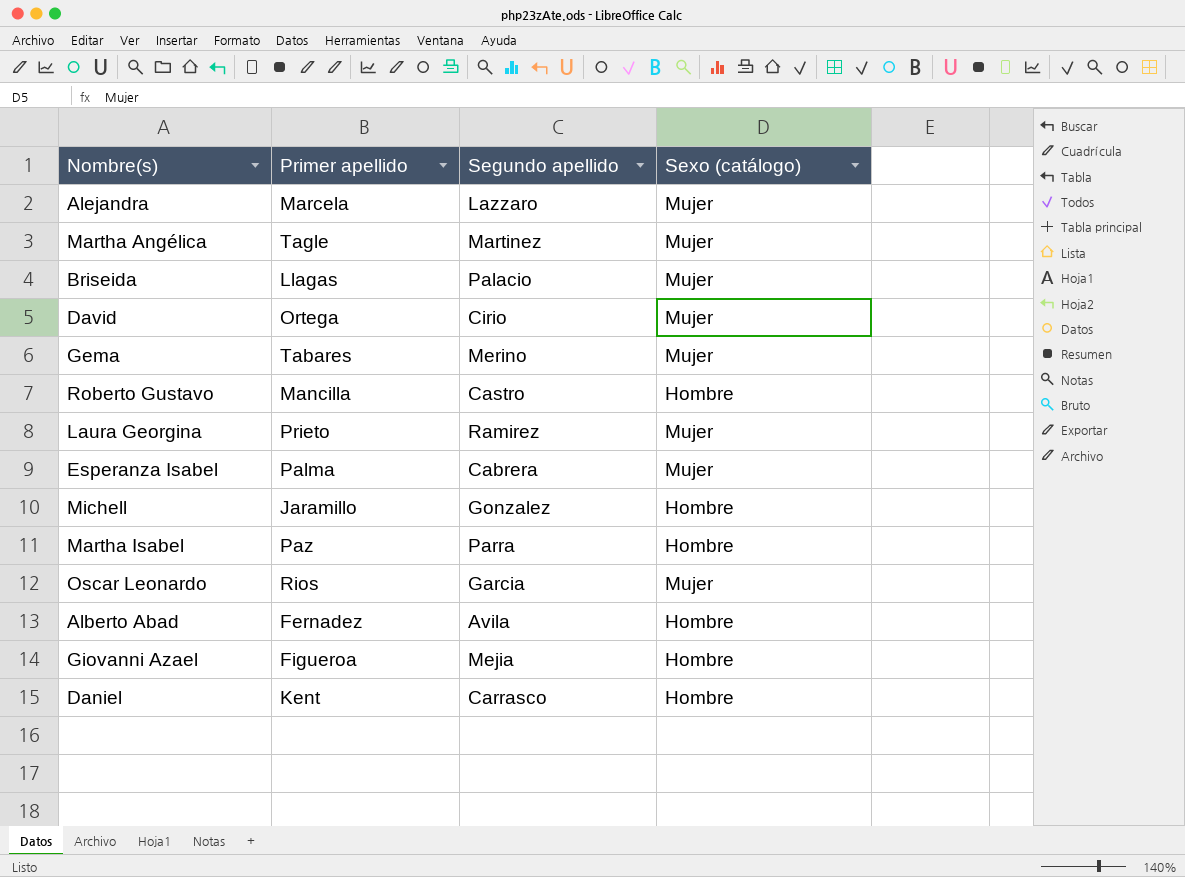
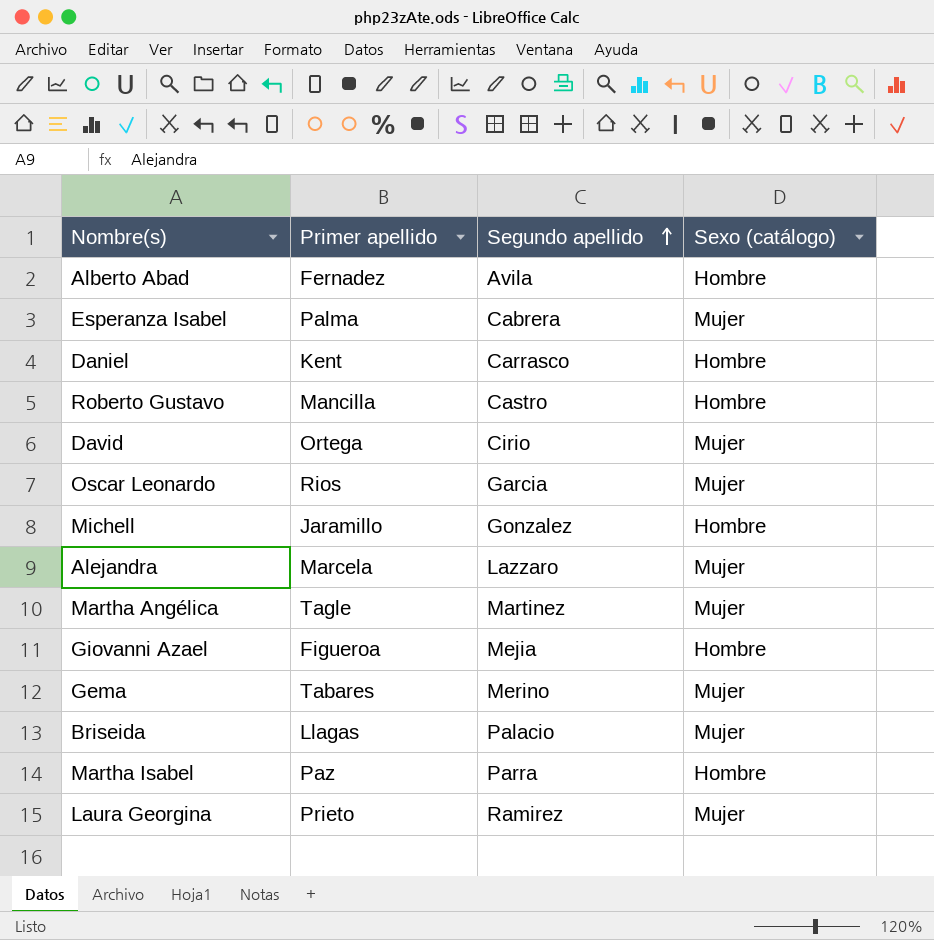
row order: none -> Segundo apellido ascending

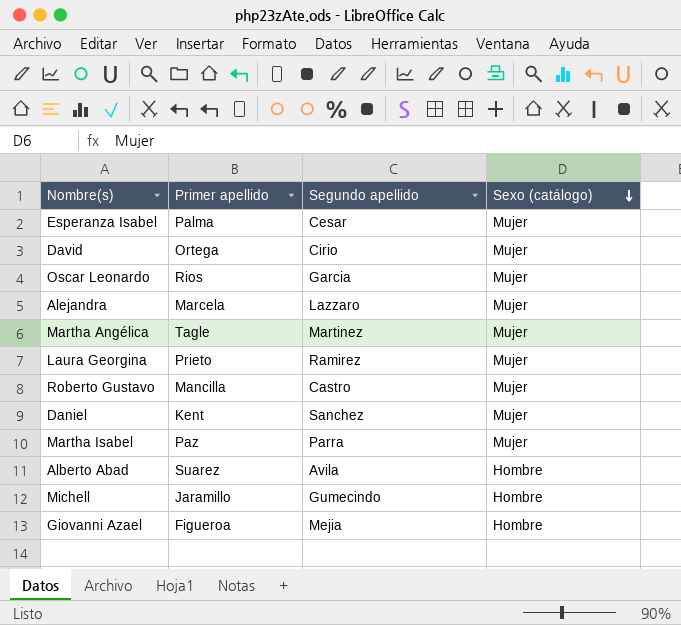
row order: Segundo apellido ascending -> Sexo (catálogo) descending
row Gema: Tabares | Merino | Mujer -> none
row Briseida: Llagas | Palacio | Mujer -> none
Esperanza Isabel | Segundo apellido: Cabrera -> Cesar
Roberto Gustavo | Sexo (catálogo): Hombre -> Mujer
Daniel | Segundo apellido: Carrasco -> Sanchez
Daniel | Sexo (catálogo): Hombre -> Mujer
Martha Isabel | Sexo (catálogo): Hombre -> Mujer
Alberto Abad | Primer apellido: Fernadez -> Suarez
Michell | Segundo apellido: Gonzalez -> Gumecindo

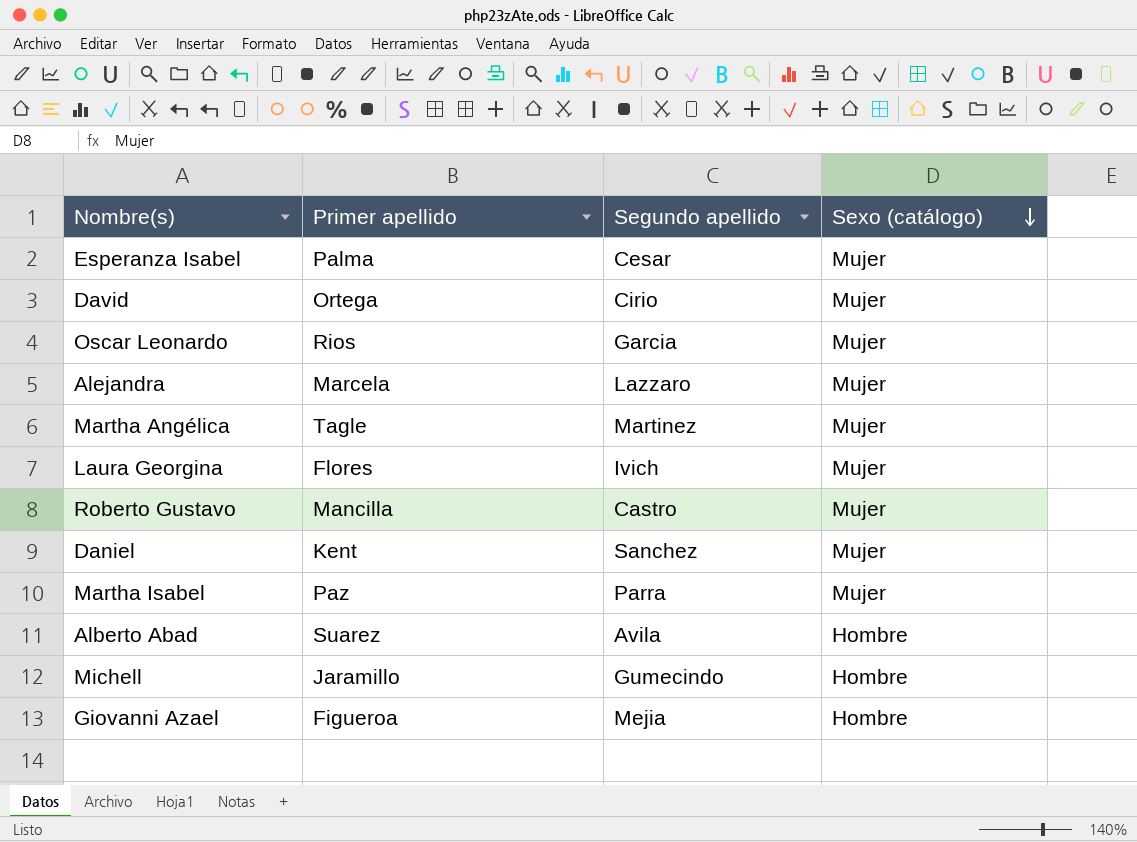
Laura Georgina | Primer apellido: Prieto -> Flores
Laura Georgina | Segundo apellido: Ramirez -> Ivich

